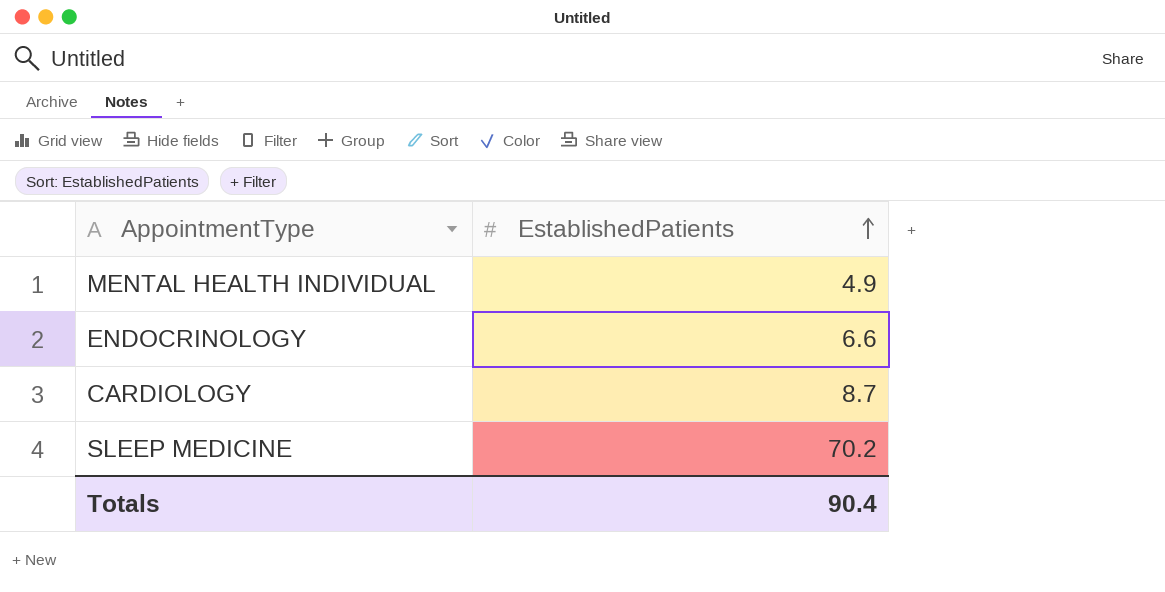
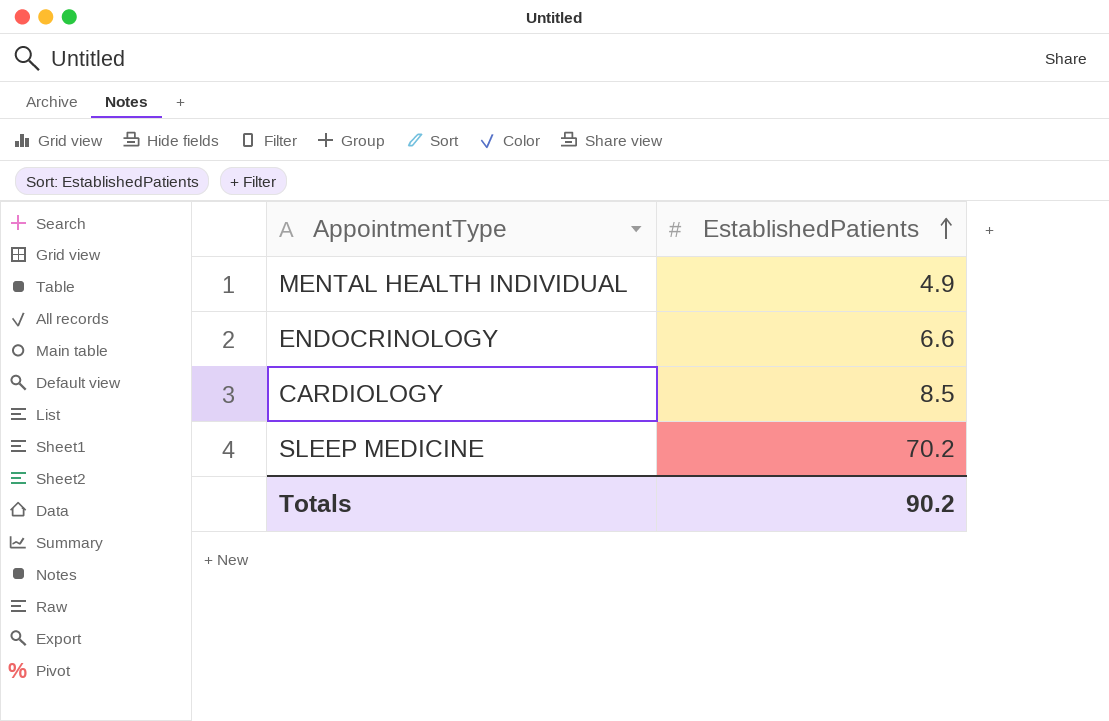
CARDIOLOGY | EstablishedPatients: 8.7 -> 8.5
Totals | EstablishedPatients: 90.4 -> 90.2

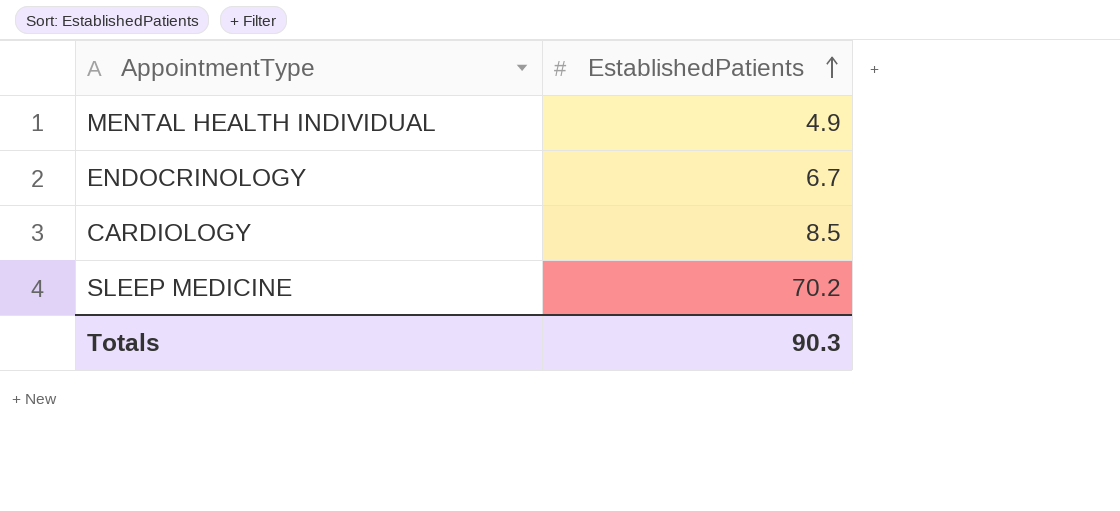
ENDOCRINOLOGY | EstablishedPatients: 6.6 -> 6.7
Totals | EstablishedPatients: 90.2 -> 90.3

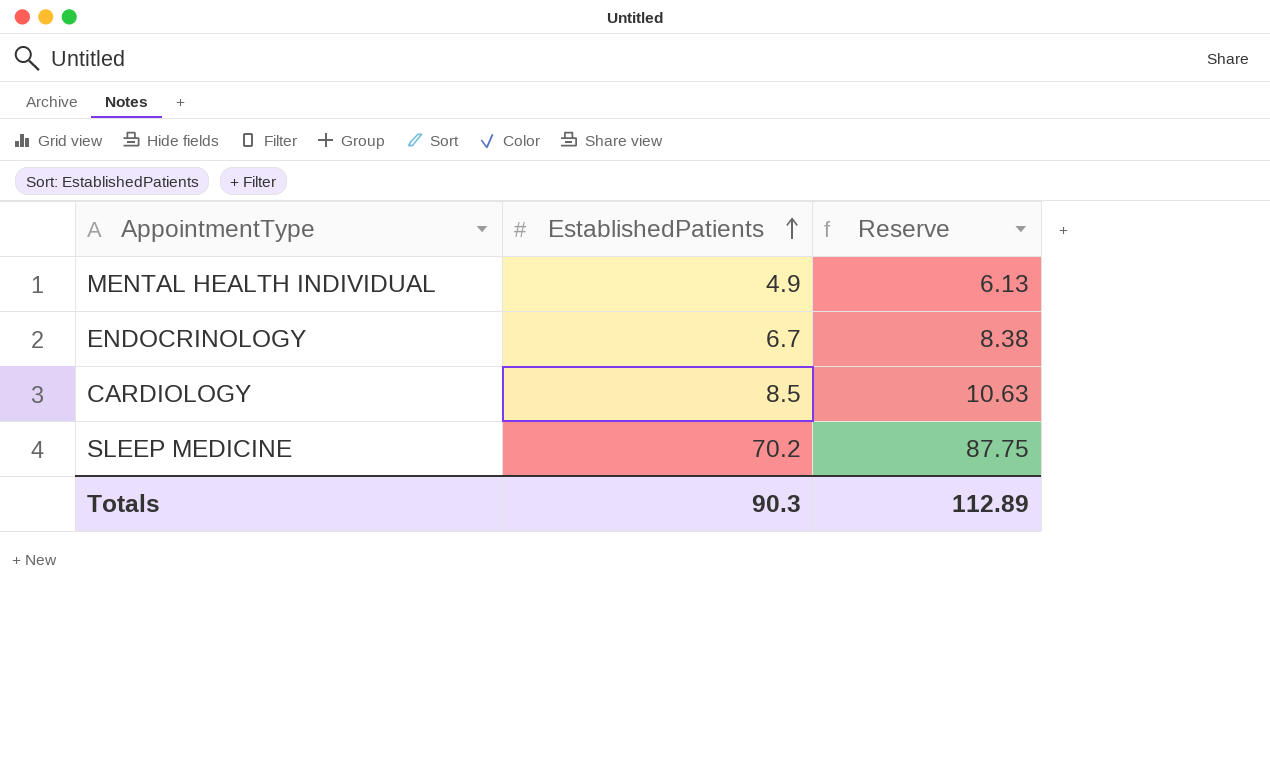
column Reserve | formula: none -> [EstablishedPatients] * 1.25

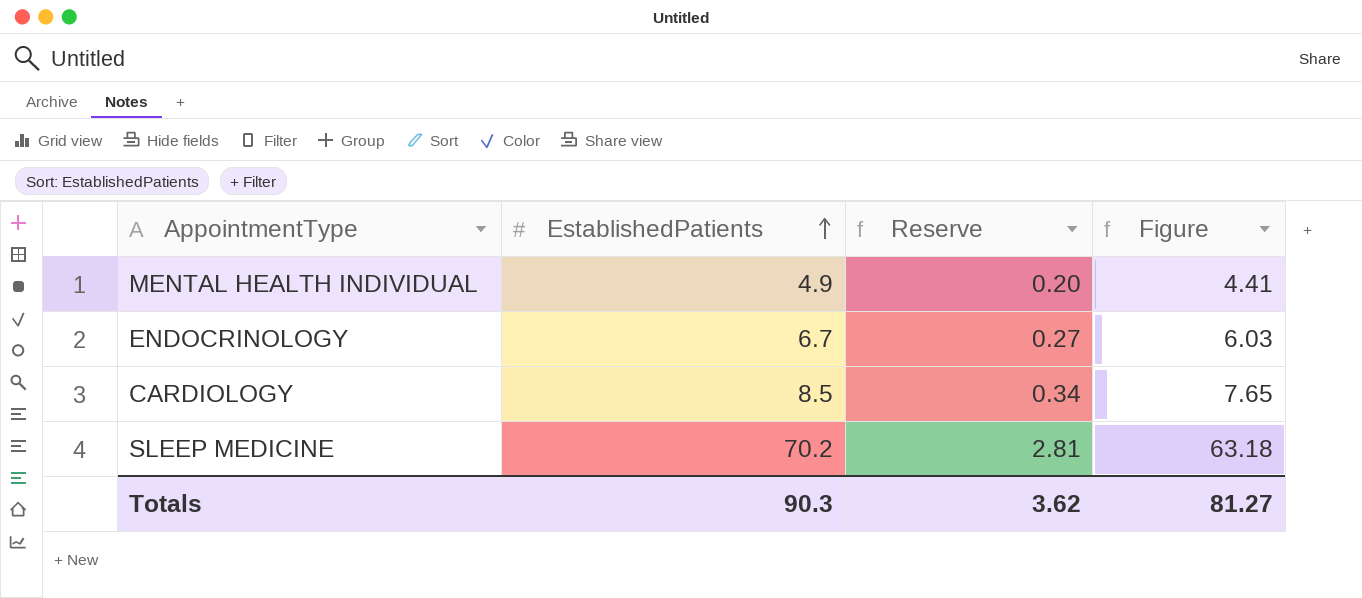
column Reserve | formula: [EstablishedPatients] * 1.25 -> [EstablishedPatients] * 0.04
column Figure | formula: none -> [EstablishedPatients] * 0.9
Totals | Reserve: 112.89 -> 3.62

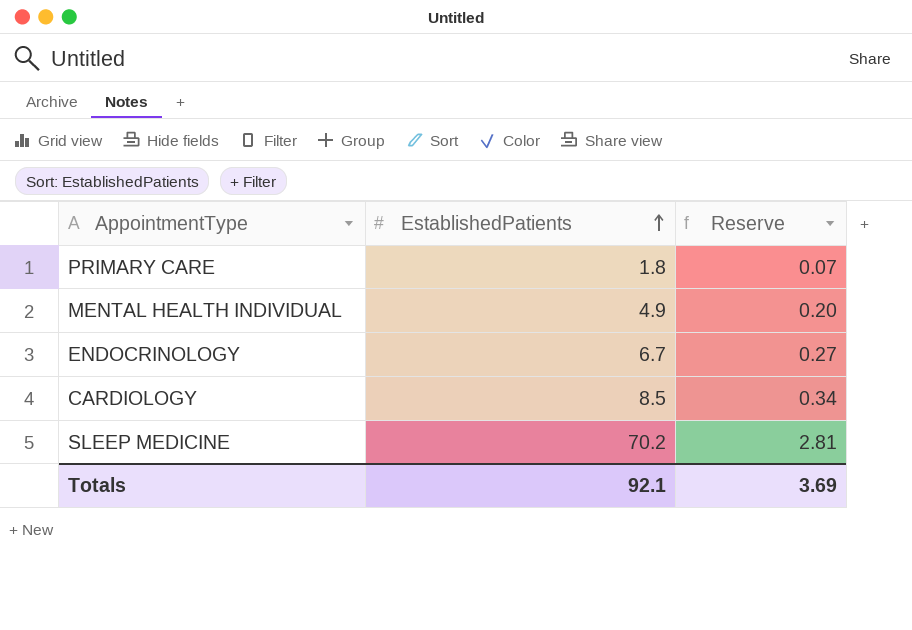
column Figure | formula: [EstablishedPatients] * 0.9 -> none
row PRIMARY CARE: none -> 1.8 | 0.07
Totals | EstablishedPatients: 90.3 -> 92.1
Totals | Reserve: 3.62 -> 3.69

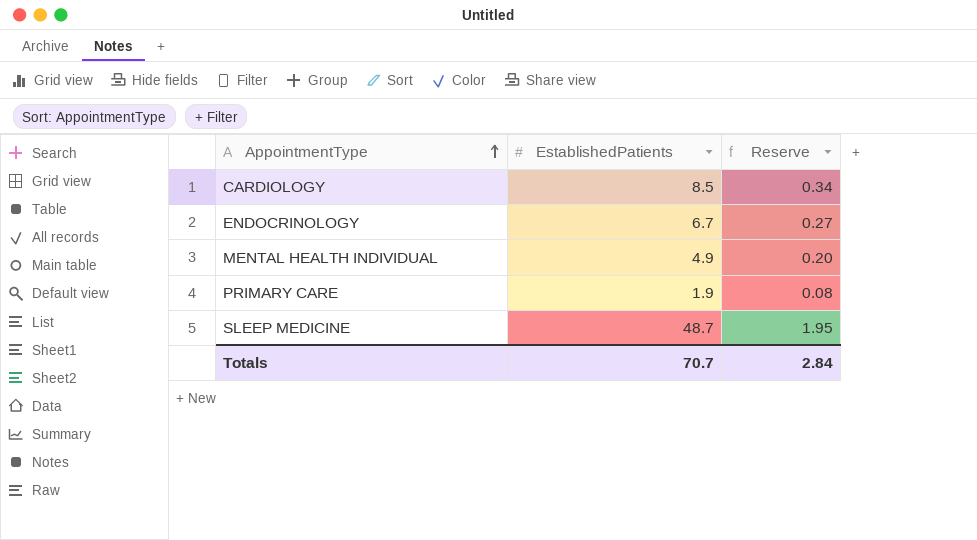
row order: EstablishedPatients ascending -> AppointmentType ascending
PRIMARY CARE | EstablishedPatients: 1.8 -> 1.9
PRIMARY CARE | Reserve: 0.07 -> 0.08
SLEEP MEDICINE | EstablishedPatients: 70.2 -> 48.7
SLEEP MEDICINE | Reserve: 2.81 -> 1.95
Totals | EstablishedPatients: 92.1 -> 70.7
Totals | Reserve: 3.69 -> 2.84

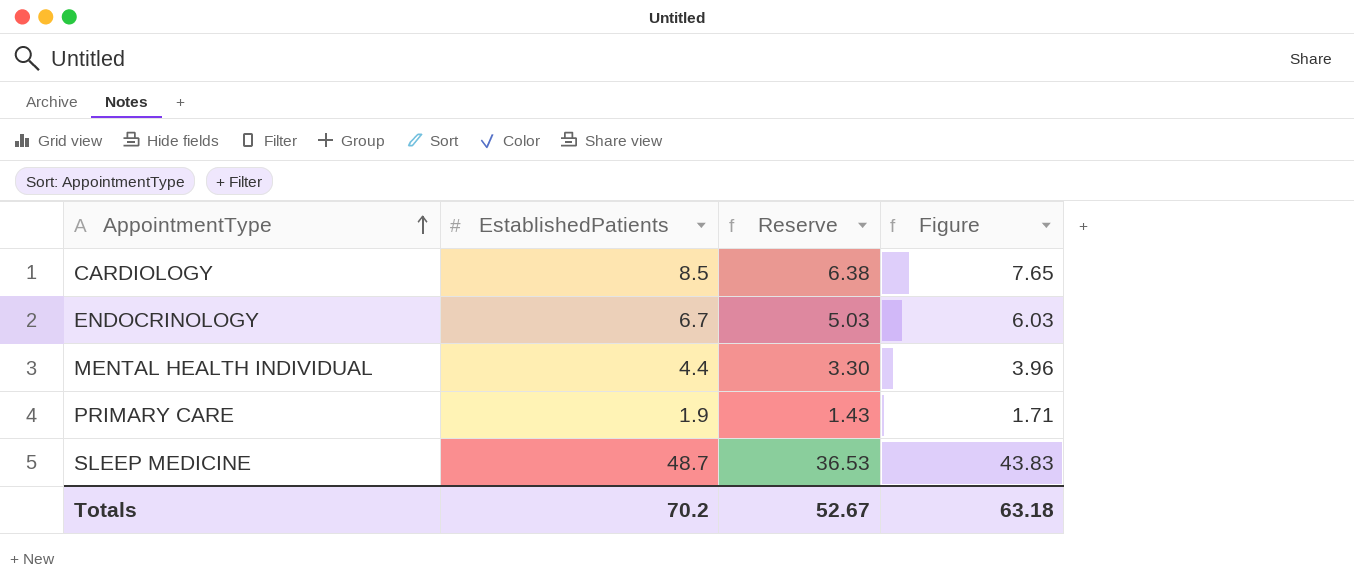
column Reserve | formula: [EstablishedPatients] * 0.04 -> [EstablishedPatients] * 0.75
column Figure | formula: none -> [EstablishedPatients] * 0.9
MENTAL HEALTH INDIVIDUAL | EstablishedPatients: 4.9 -> 4.4
Totals | EstablishedPatients: 70.7 -> 70.2
Totals | Reserve: 2.84 -> 52.67

